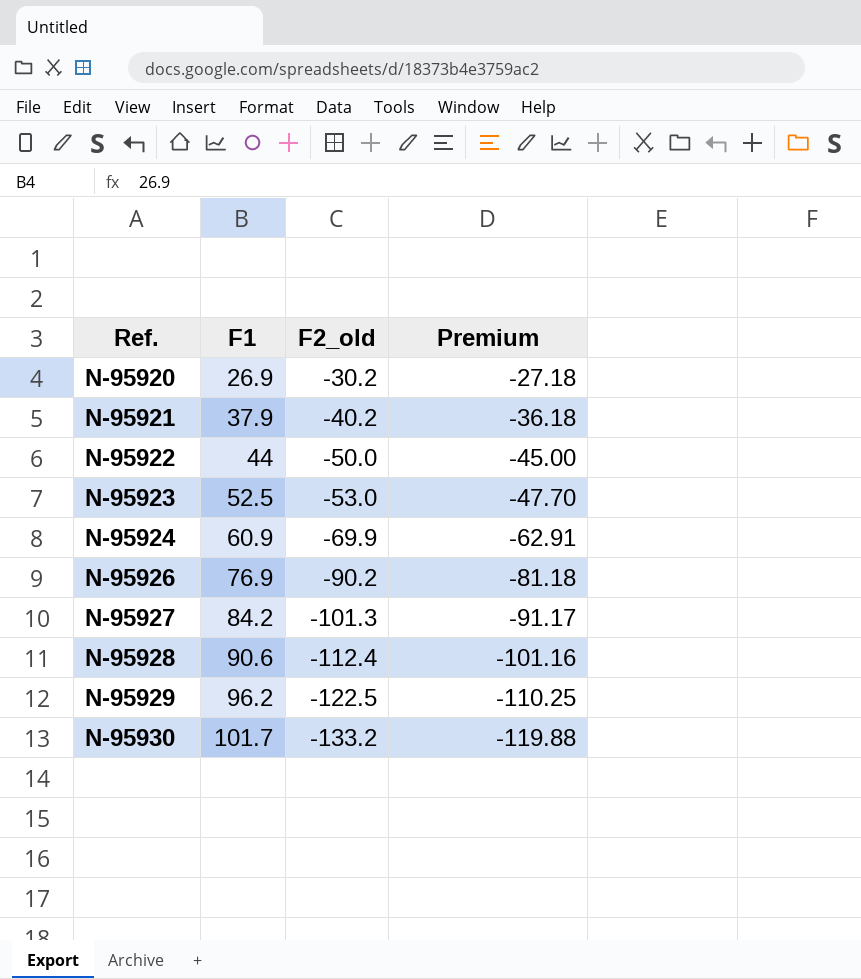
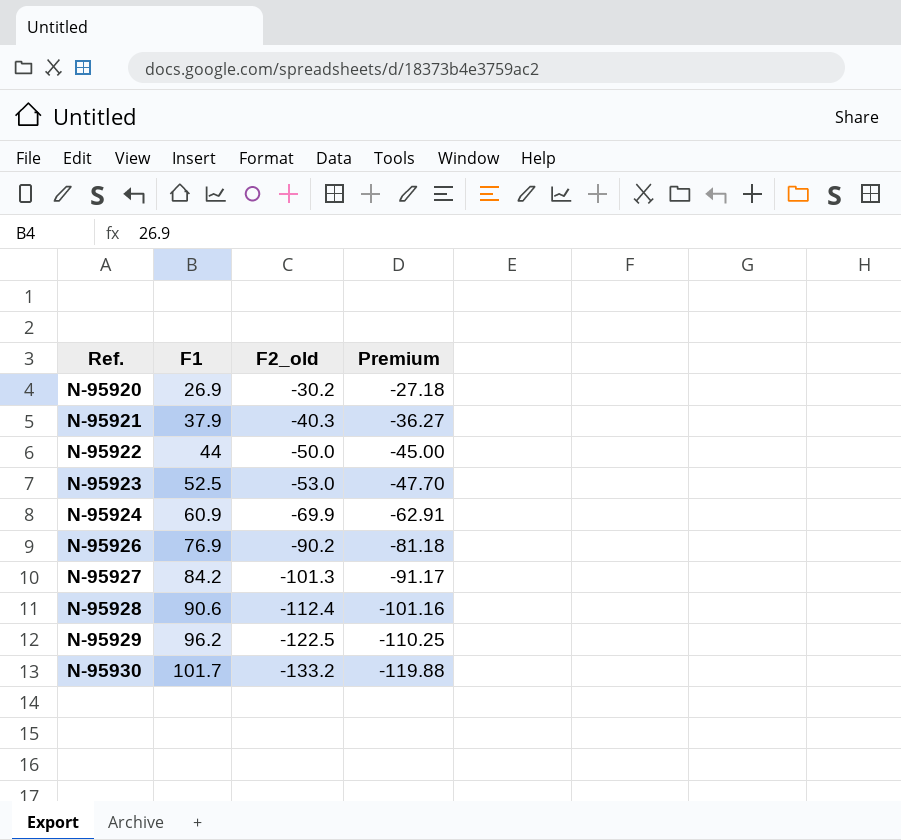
N-95921 | F2_old: -40.2 -> -40.3
N-95921 | Premium: -36.18 -> -36.27

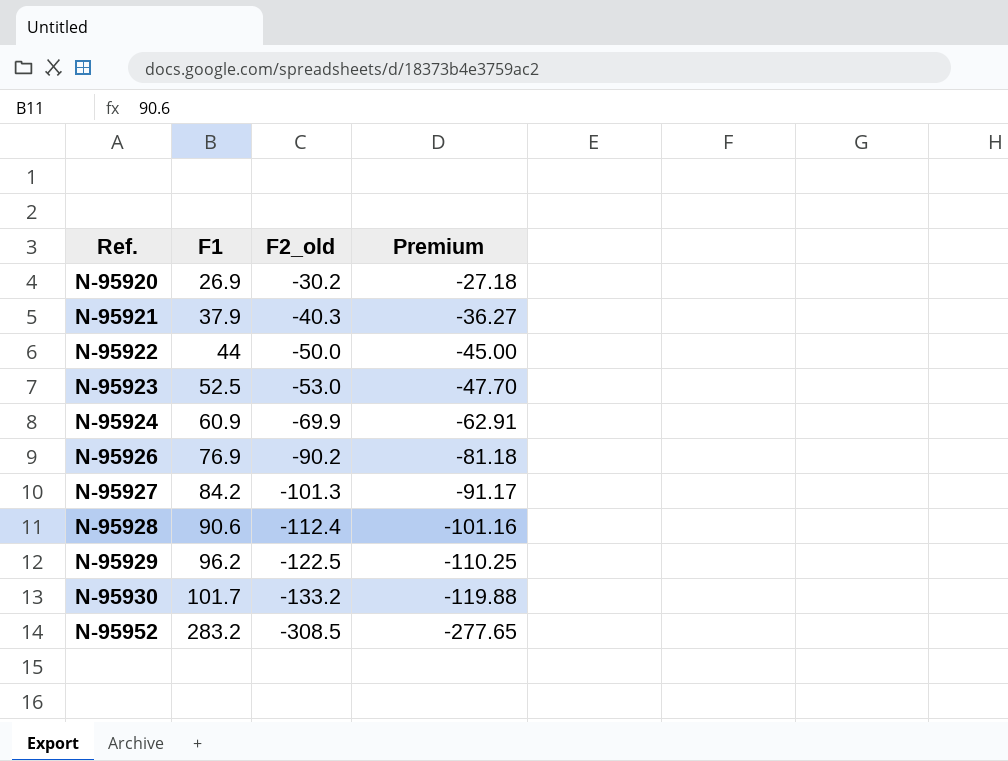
row N-95952: none -> 283.2 | -308.5 | -277.65

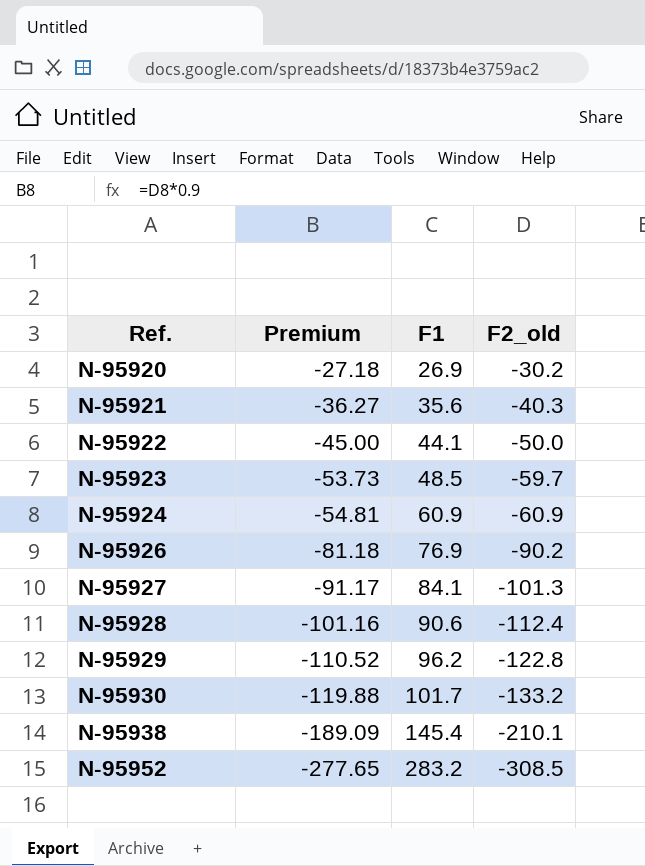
column Premium | position: 4 -> 2
N-95921 | F1: 37.9 -> 35.6
N-95922 | F1: 44 -> 44.1
N-95923 | Premium: -47.70 -> -53.73
N-95923 | F1: 52.5 -> 48.5
N-95923 | F2_old: -53.0 -> -59.7
N-95924 | Premium: -62.91 -> -54.81
N-95924 | F2_old: -69.9 -> -60.9
N-95927 | F1: 84.2 -> 84.1
N-95929 | Premium: -110.25 -> -110.52
N-95929 | F2_old: -122.5 -> -122.8
row N-95938: none -> -189.09 | 145.4 | -210.1

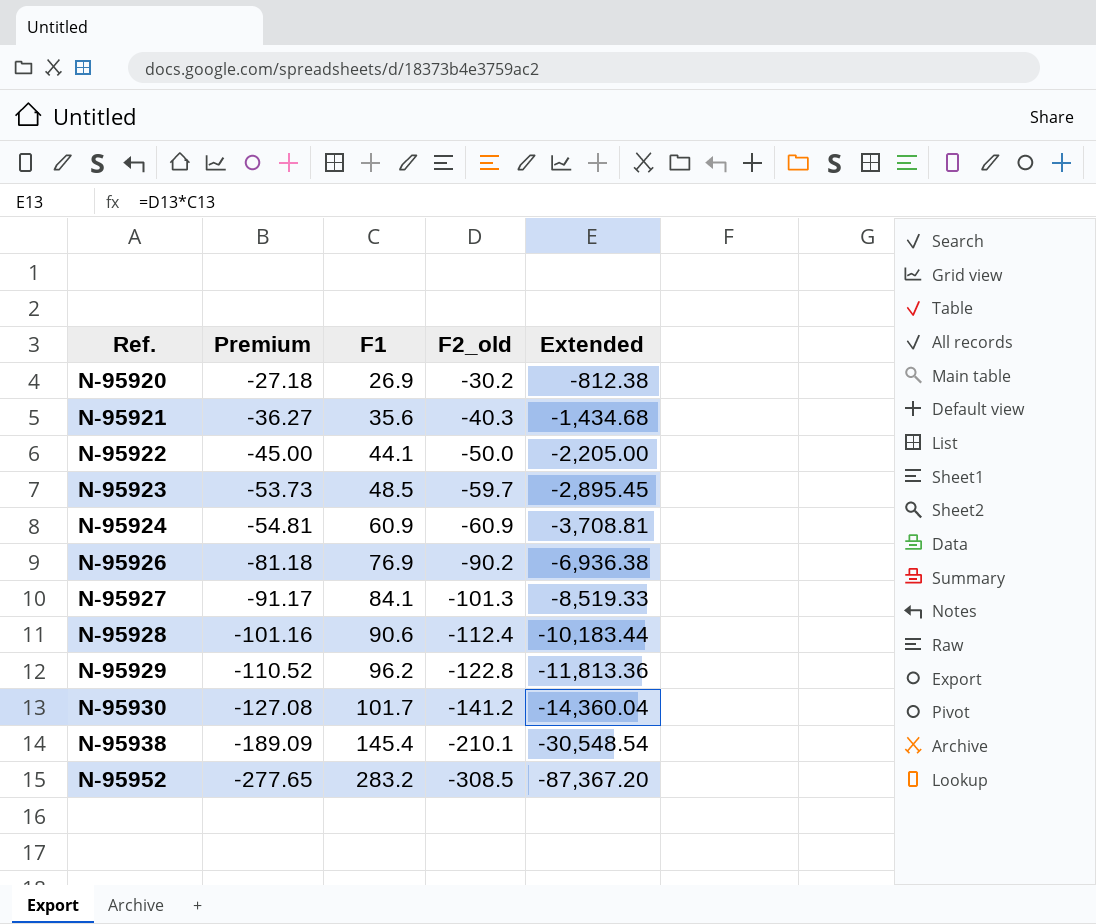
column Extended | formula: none -> [F1] * [F2_old]
N-95930 | Premium: -119.88 -> -127.08
N-95930 | F2_old: -133.2 -> -141.2

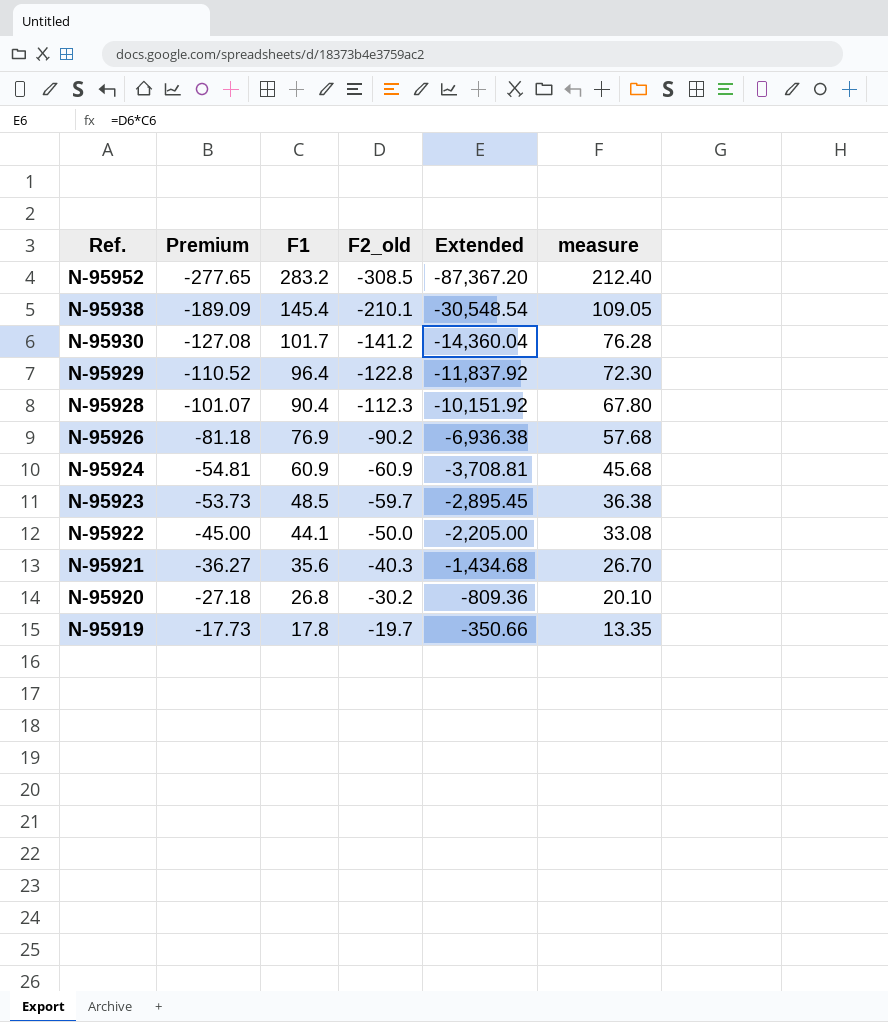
row order: Ref. ascending -> Ref. descending
column measure | formula: none -> [F1] * 0.75
row N-95927: -91.17 | 84.1 | -101.3 | -8,519.33 -> none
N-95929 | F1: 96.2 -> 96.4
N-95929 | Extended: -11,813.36 -> -11,837.92
N-95928 | Premium: -101.16 -> -101.07
N-95928 | F1: 90.6 -> 90.4
N-95928 | F2_old: -112.4 -> -112.3
N-95928 | Extended: -10,183.44 -> -10,151.92
N-95920 | F1: 26.9 -> 26.8
N-95920 | Extended: -812.38 -> -809.36
row N-95919: none -> -17.73 | 17.8 | -19.7 | -350.66 | 13.35

